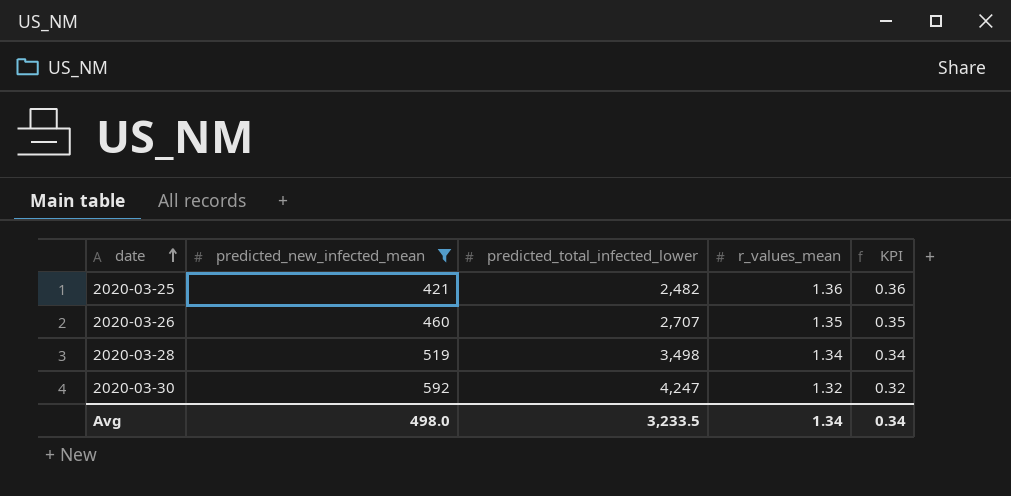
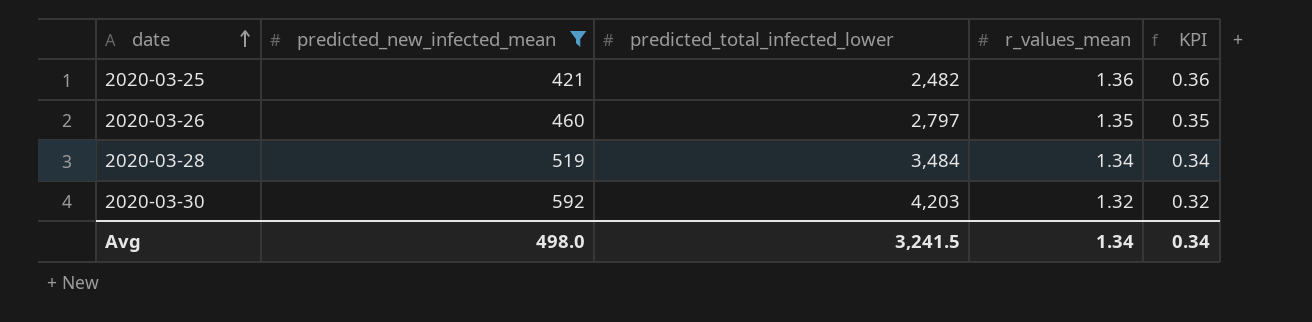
2020-03-26 | predicted_total_infected_lower: 2,707 -> 2,797
2020-03-28 | predicted_total_infected_lower: 3,498 -> 3,484
2020-03-30 | predicted_total_infected_lower: 4,247 -> 4,203
Avg | predicted_total_infected_lower: 3,233.5 -> 3,241.5

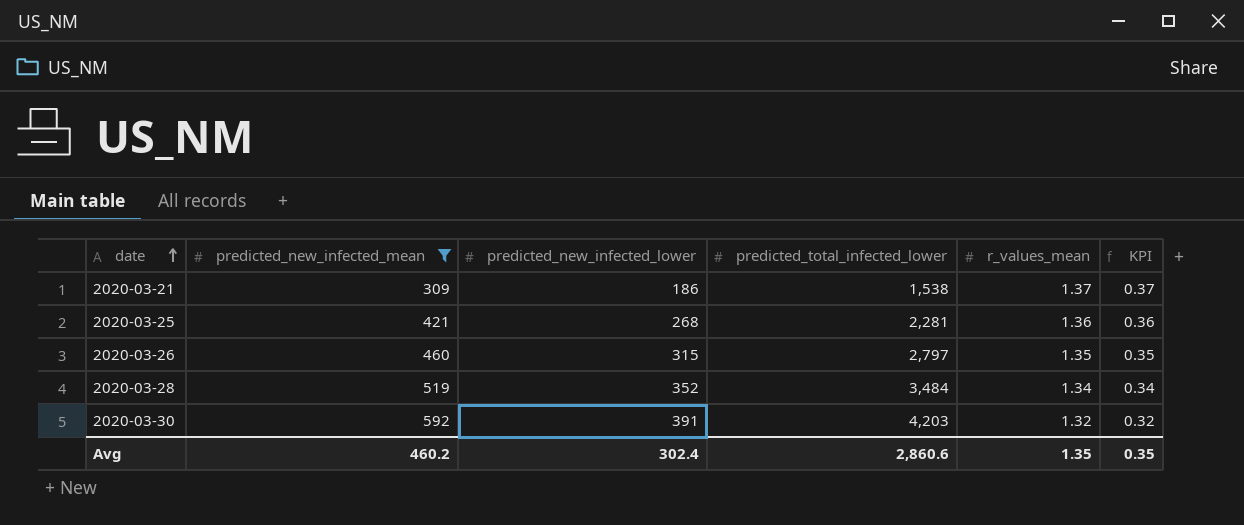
column predicted_new_infected_lower | position: none -> 3
row 2020-03-21: none -> 309 | 186 | 1,538 | 1.37 | 0.37
2020-03-25 | predicted_total_infected_lower: 2,482 -> 2,281
Avg | predicted_new_infected_mean: 498.0 -> 460.2
Avg | predicted_total_infected_lower: 3,241.5 -> 2,860.6
Avg | r_values_mean: 1.34 -> 1.35
Avg | KPI: 0.34 -> 0.35

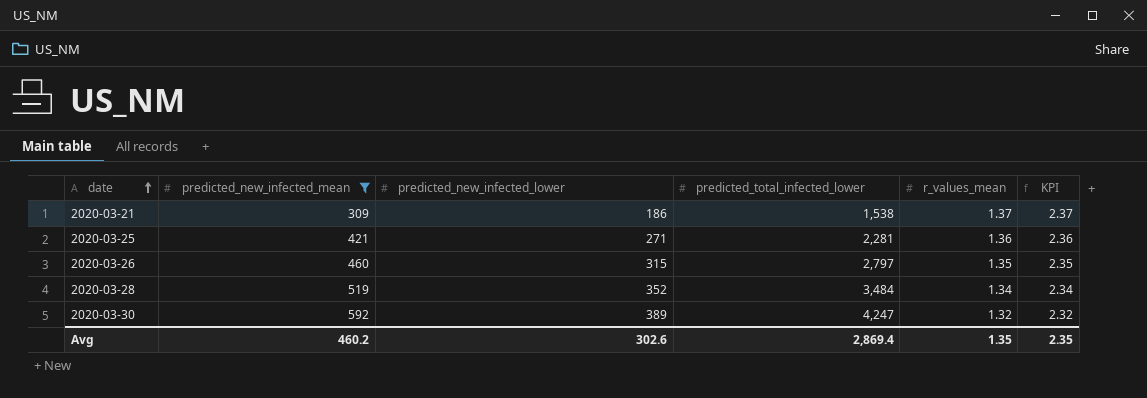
column KPI | formula: [r_values_mean] - 1 -> [r_values_mean] + 1
2020-03-25 | predicted_new_infected_lower: 268 -> 271
2020-03-30 | predicted_new_infected_lower: 391 -> 389
2020-03-30 | predicted_total_infected_lower: 4,203 -> 4,247
Avg | predicted_new_infected_lower: 302.4 -> 302.6
Avg | predicted_total_infected_lower: 2,860.6 -> 2,869.4
Avg | KPI: 0.35 -> 2.35

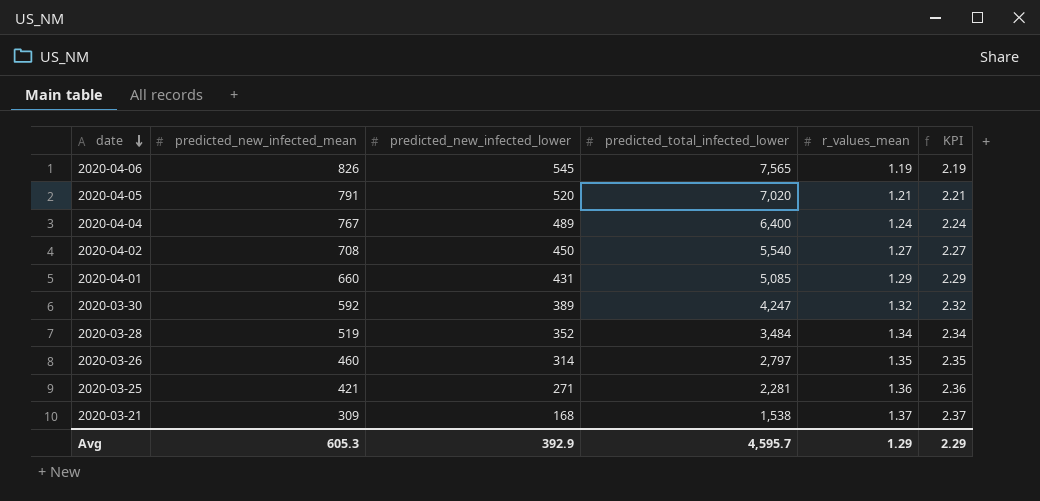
filter: predicted_new_infected_mean <= 592 -> none
row order: date ascending -> date descending
2020-03-26 | predicted_new_infected_lower: 315 -> 314
2020-03-21 | predicted_new_infected_lower: 186 -> 168
Avg | predicted_new_infected_mean: 460.2 -> 605.3
Avg | predicted_new_infected_lower: 302.6 -> 392.9
Avg | predicted_total_infected_lower: 2,869.4 -> 4,595.7
Avg | r_values_mean: 1.35 -> 1.29
Avg | KPI: 2.35 -> 2.29

